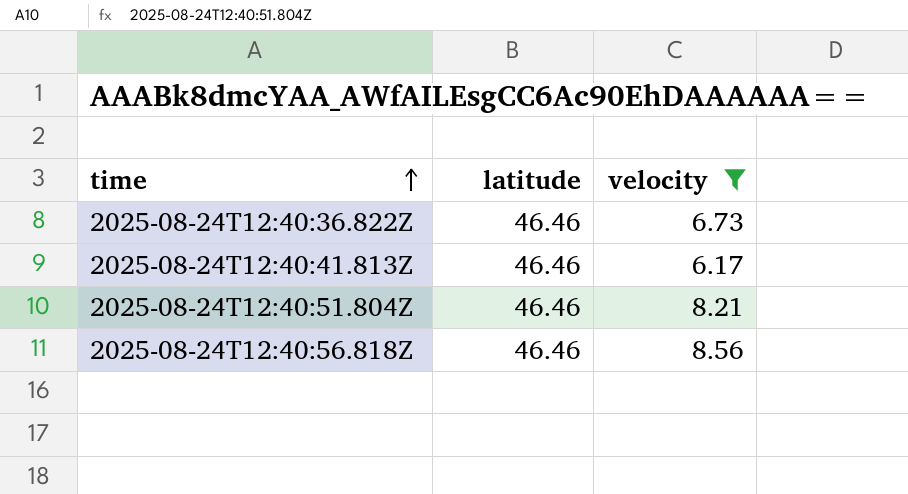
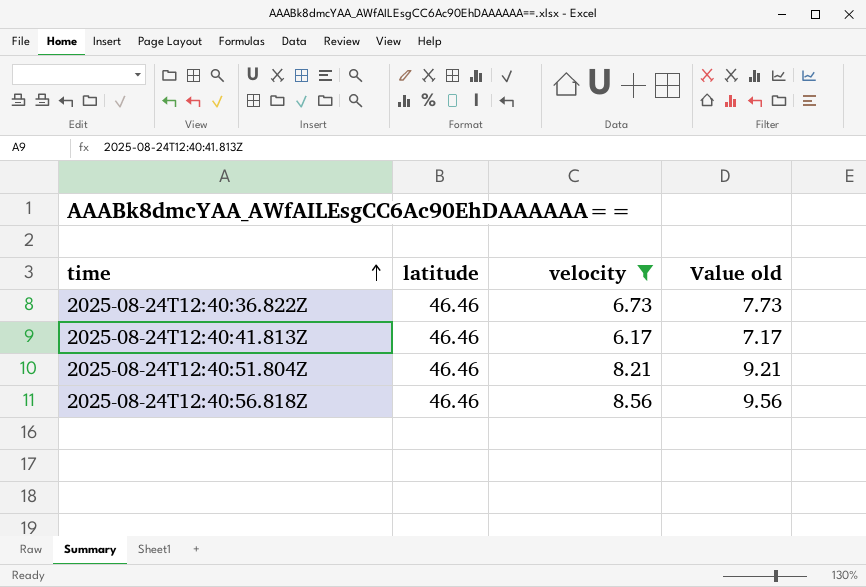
column Value old | formula: none -> [velocity] + 1

